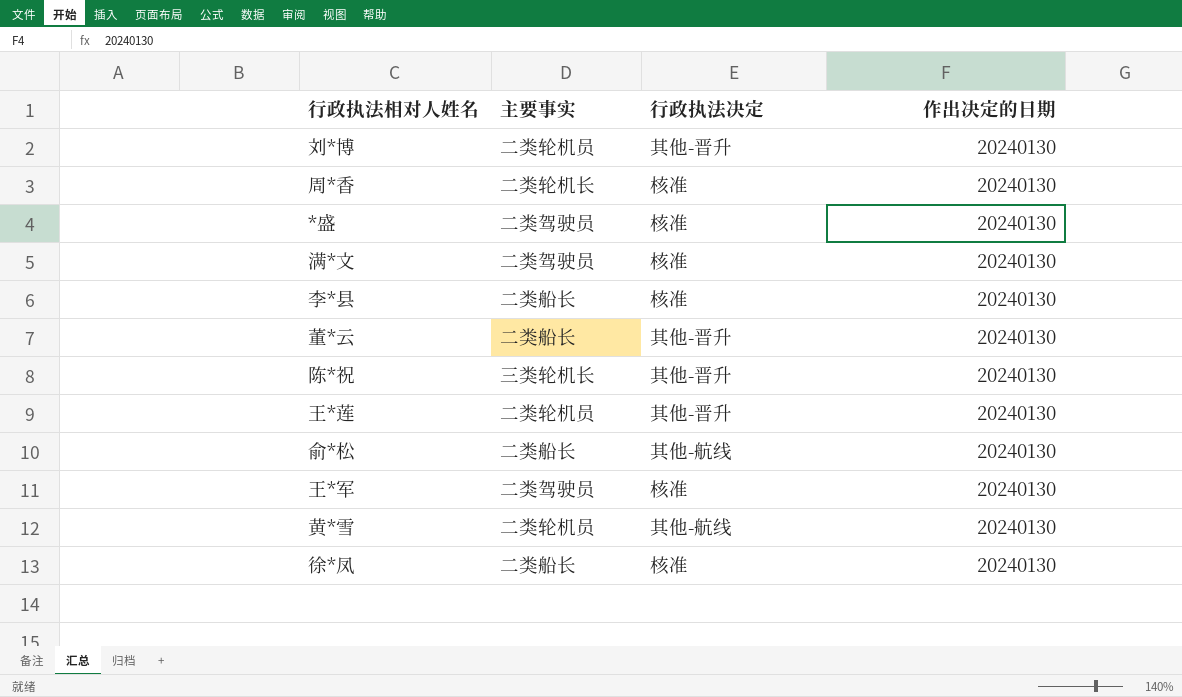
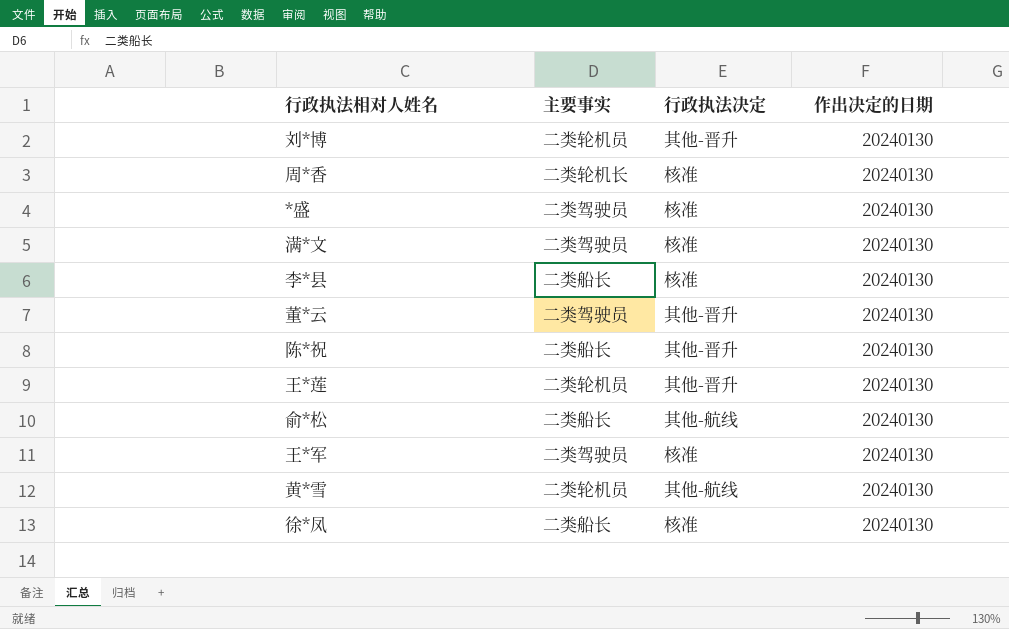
董*云 | 主要事实: 二类船长 -> 二类驾驶员
陈*祝 | 主要事实: 三类轮机长 -> 二类船长

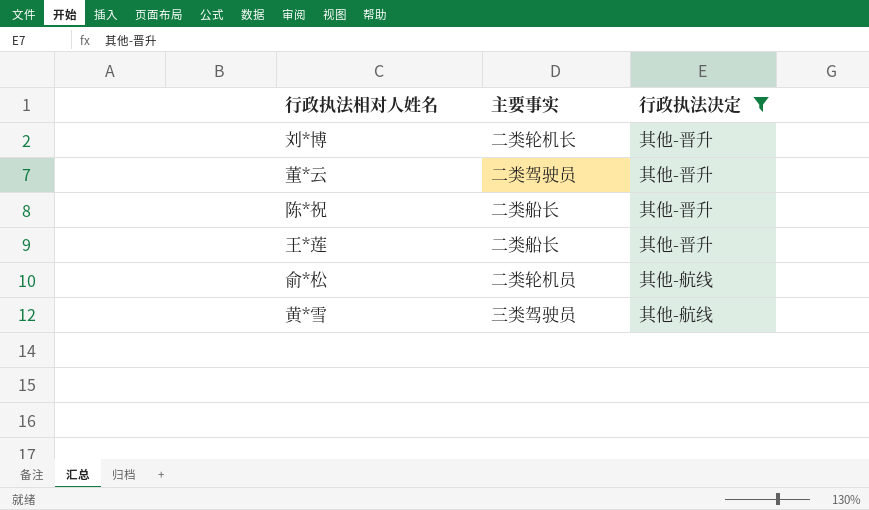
filter: none -> 行政执法决定 != 核准
column 作出决定的日期 | position: 4 -> none
刘*博 | 主要事实: 二类轮机员 -> 二类轮机长
王*莲 | 主要事实: 二类轮机员 -> 二类船长
俞*松 | 主要事实: 二类船长 -> 二类轮机员
黄*雪 | 主要事实: 二类轮机员 -> 三类驾驶员

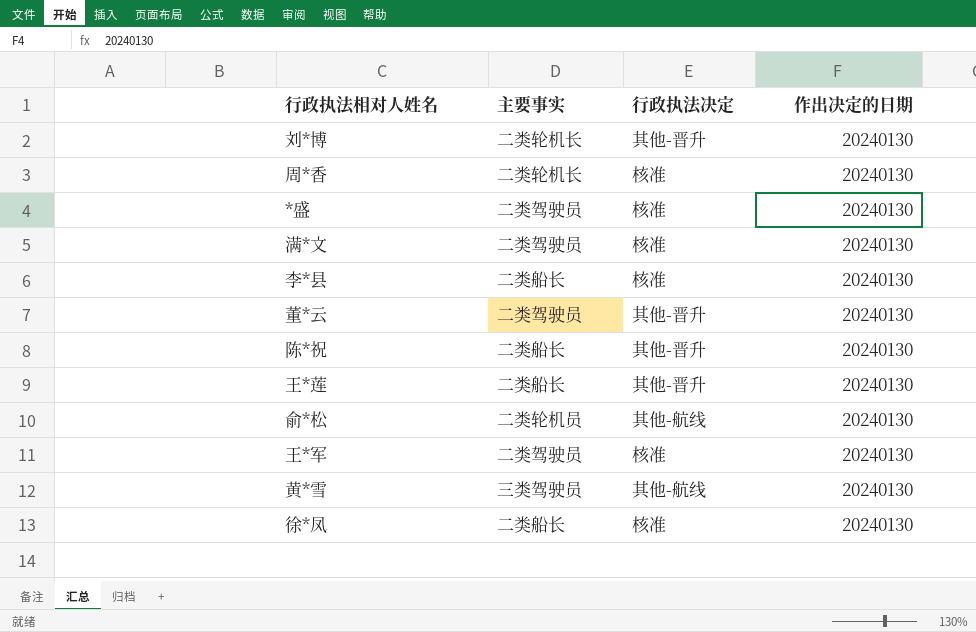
filter: 行政执法决定 != 核准 -> none
column 作出决定的日期 | position: none -> 4

